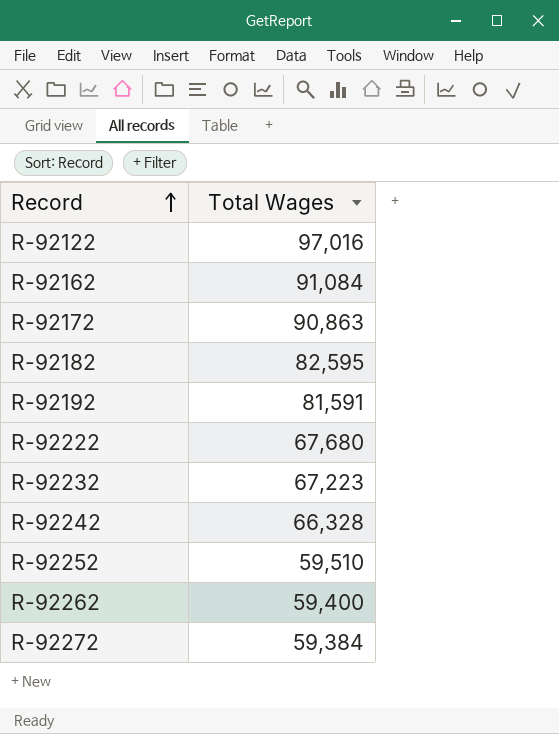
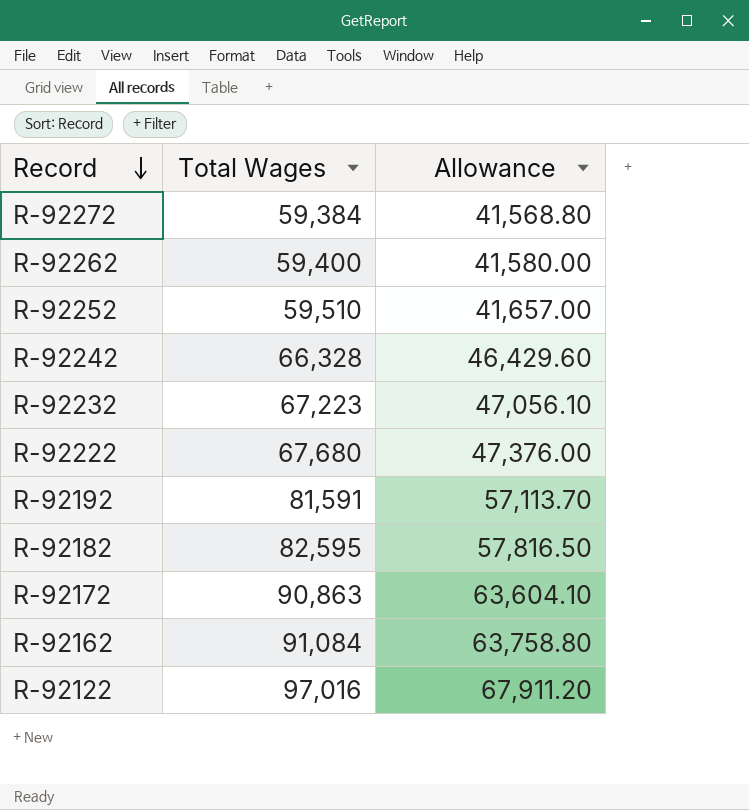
row order: Record ascending -> Record descending
column Allowance | formula: none -> [Total Wages] * 0.7

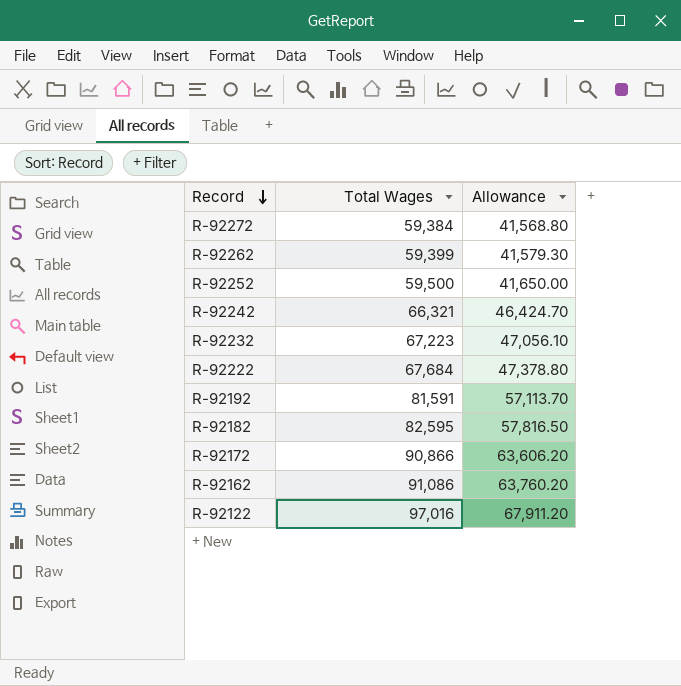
R-92262 | Total Wages: 59,400 -> 59,399
R-92262 | Allowance: 41,580.00 -> 41,579.30
R-92252 | Total Wages: 59,510 -> 59,500
R-92252 | Allowance: 41,657.00 -> 41,650.00
R-92242 | Total Wages: 66,328 -> 66,321
R-92242 | Allowance: 46,429.60 -> 46,424.70
R-92222 | Total Wages: 67,680 -> 67,684
R-92222 | Allowance: 47,376.00 -> 47,378.80
R-92172 | Total Wages: 90,863 -> 90,866
R-92172 | Allowance: 63,604.10 -> 63,606.20
R-92162 | Total Wages: 91,084 -> 91,086
R-92162 | Allowance: 63,758.80 -> 63,760.20

